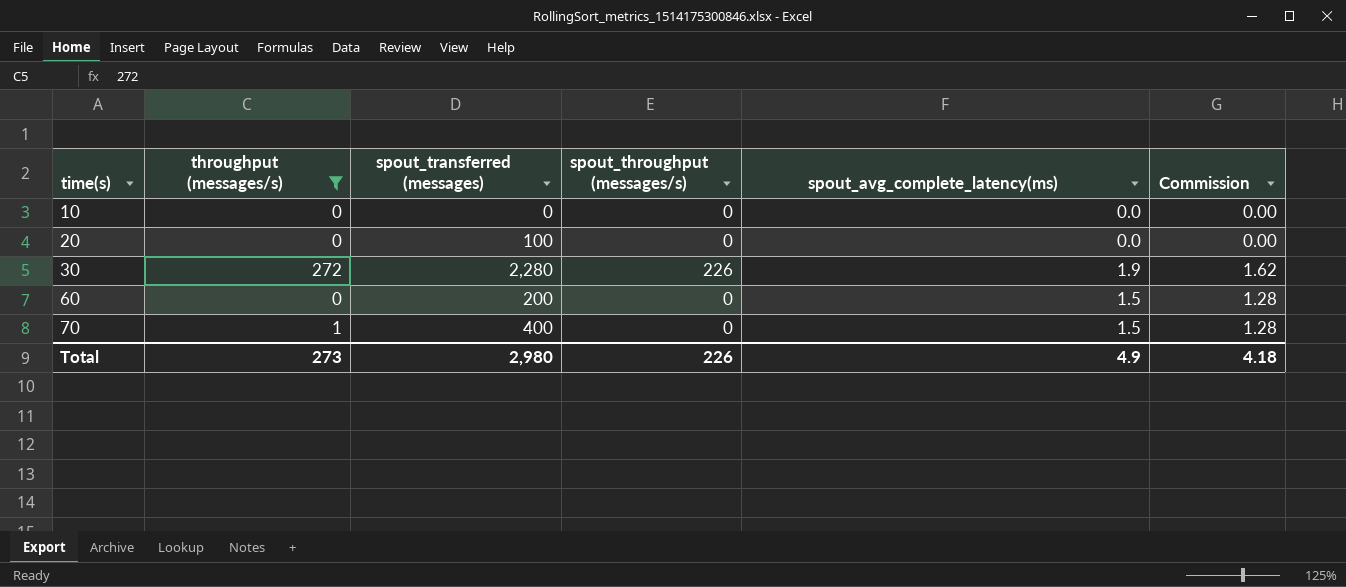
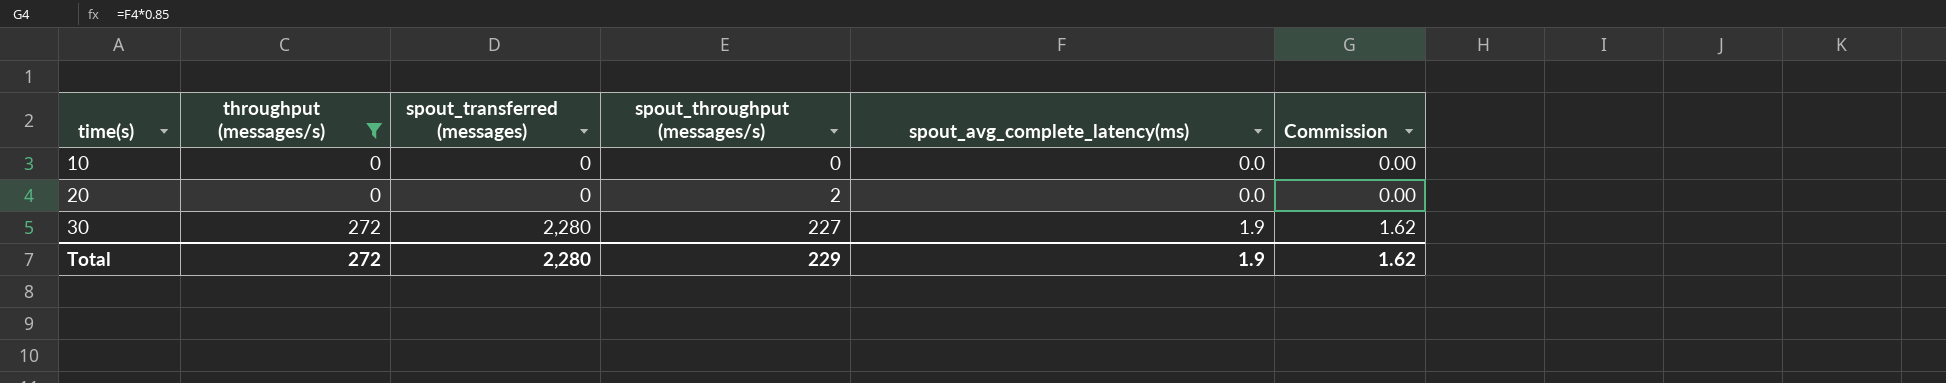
row 60: 0 | 200 | 0 | 1.5 | 1.28 -> none
row 70: 1 | 400 | 0 | 1.5 | 1.28 -> none
20 | spout_transferred (messages): 100 -> 0
20 | spout_throughput (messages/s): 0 -> 2
30 | spout_throughput (messages/s): 226 -> 227
Total | throughput (messages/s): 273 -> 272
Total | spout_transferred (messages): 2,980 -> 2,280
Total | spout_throughput (messages/s): 226 -> 229
Total | spout_avg_complete_latency(ms): 4.9 -> 1.9
Total | Commission: 4.18 -> 1.62

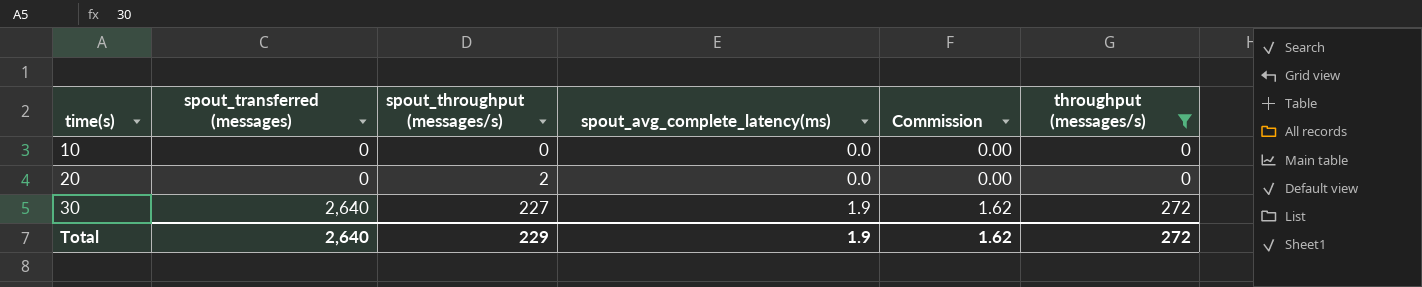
column throughput (messages/s) | position: 2 -> 6
30 | spout_transferred (messages): 2,280 -> 2,640
Total | spout_transferred (messages): 2,280 -> 2,640

